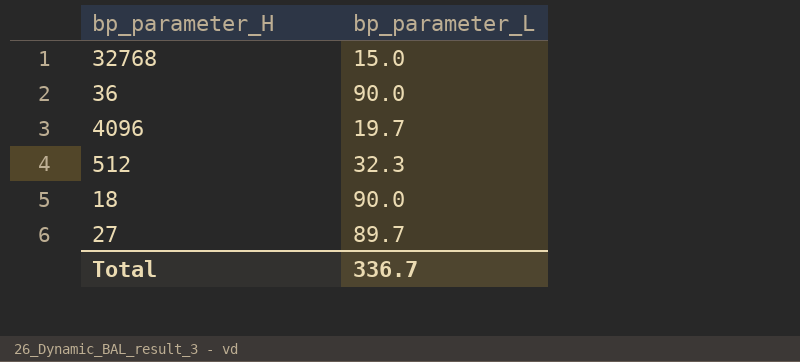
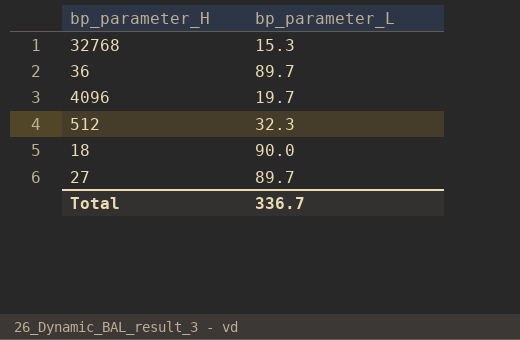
32768 | bp_parameter_L: 15.0 -> 15.3
36 | bp_parameter_L: 90.0 -> 89.7

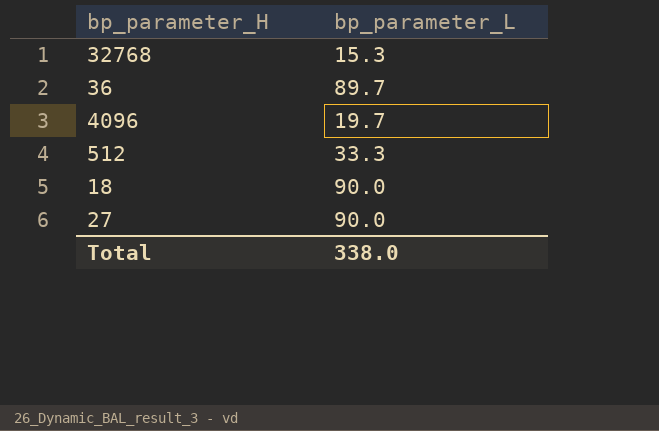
512 | bp_parameter_L: 32.3 -> 33.3
27 | bp_parameter_L: 89.7 -> 90.0
Total | bp_parameter_L: 336.7 -> 338.0

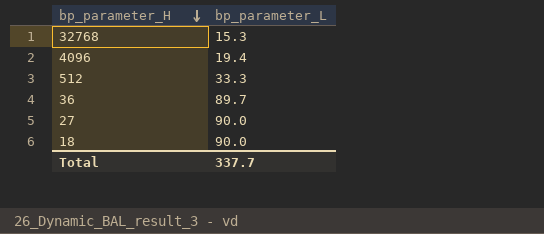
row order: none -> bp_parameter_H descending
4096 | bp_parameter_L: 19.7 -> 19.4
Total | bp_parameter_L: 338.0 -> 337.7

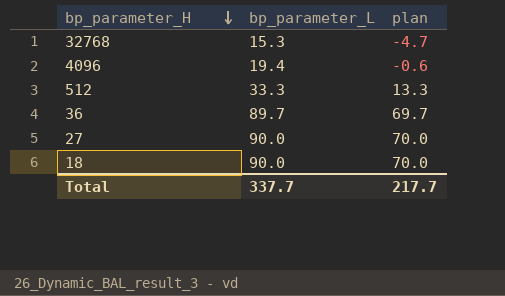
column plan | formula: none -> [bp_parameter_L] - 20

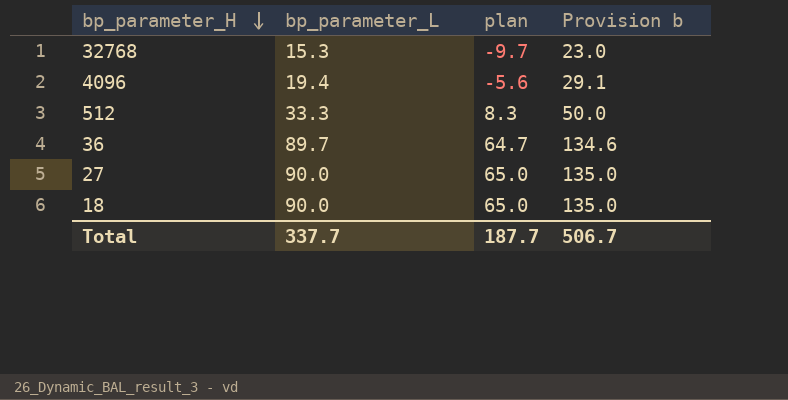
column plan | formula: [bp_parameter_L] - 20 -> [bp_parameter_L] - 25
column Provision b | formula: none -> [bp_parameter_L] * 1.5
Total | plan: 217.7 -> 187.7

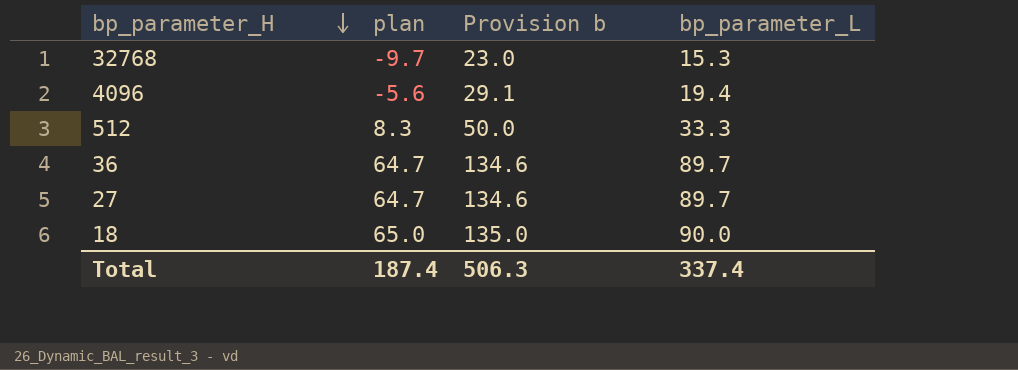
column bp_parameter_L | position: 2 -> 4
27 | plan: 65.0 -> 64.7
27 | Provision b: 135.0 -> 134.6
27 | bp_parameter_L: 90.0 -> 89.7
Total | plan: 187.7 -> 187.4
Total | Provision b: 506.7 -> 506.3
Total | bp_parameter_L: 337.7 -> 337.4

